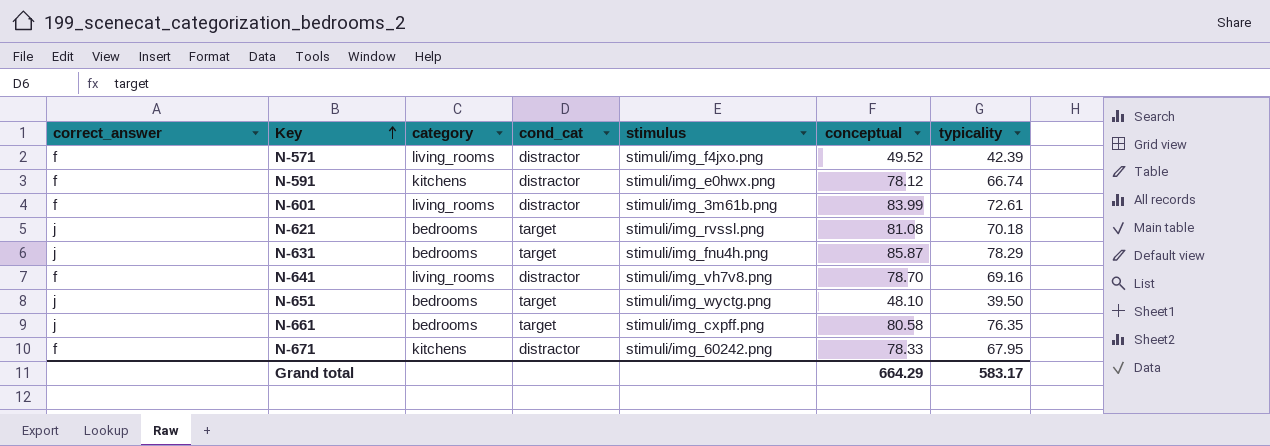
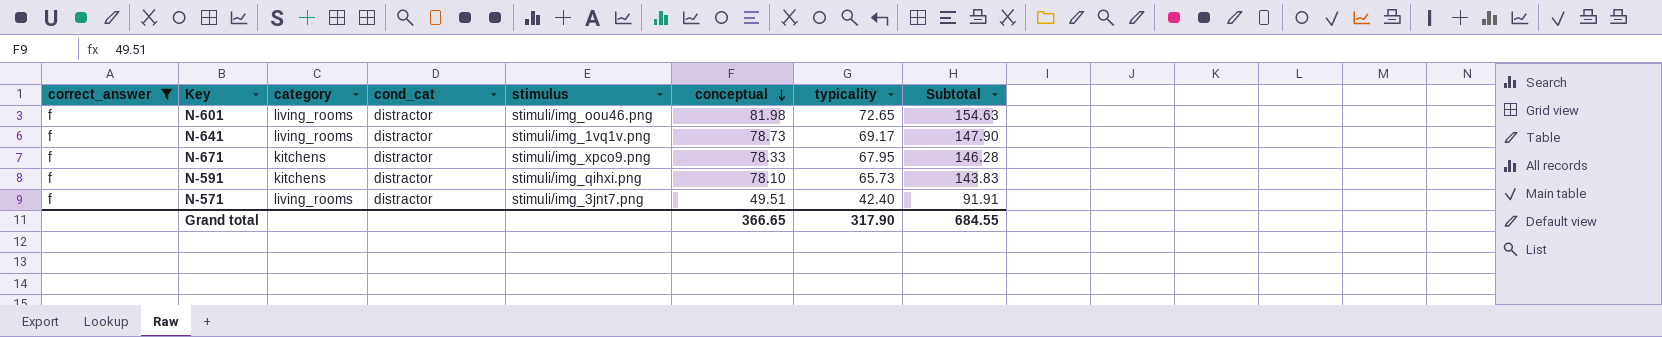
filter: none -> correct_answer = f
row order: Key ascending -> conceptual descending
column Subtotal | formula: none -> [conceptual] + [typicality]
N-601 | stimulus: stimuli/img_3m61b.png -> stimuli/img_oou46.png
N-601 | conceptual: 83.99 -> 81.98
N-601 | typicality: 72.61 -> 72.65
N-641 | stimulus: stimuli/img_vh7v8.png -> stimuli/img_1vq1v.png
N-641 | conceptual: 78.70 -> 78.73
N-641 | typicality: 69.16 -> 69.17
N-671 | stimulus: stimuli/img_60242.png -> stimuli/img_xpco9.png
N-591 | stimulus: stimuli/img_e0hwx.png -> stimuli/img_qihxi.png
N-591 | conceptual: 78.12 -> 78.10
N-591 | typicality: 66.74 -> 65.73
N-571 | stimulus: stimuli/img_f4jxo.png -> stimuli/img_3jnt7.png
N-571 | conceptual: 49.52 -> 49.51
N-571 | typicality: 42.39 -> 42.40
Grand total | conceptual: 664.29 -> 366.65
Grand total | typicality: 583.17 -> 317.90

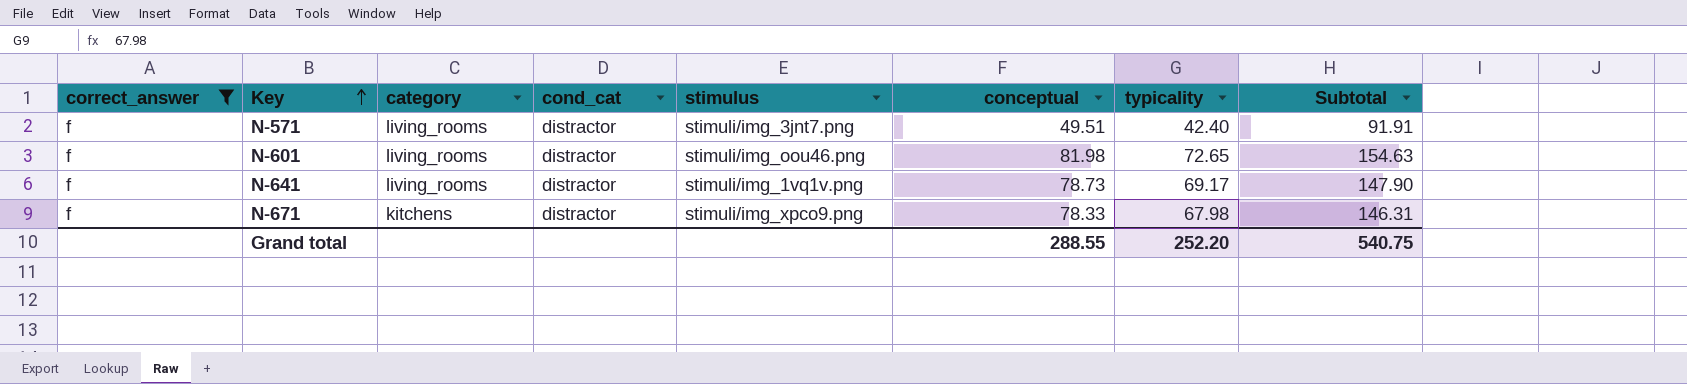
row order: conceptual descending -> Key ascending
row N-591: f | kitchens | distractor | stimuli/img_qihxi.png | 78.10 | 65.73 | 143.83 -> none
N-671 | typicality: 67.95 -> 67.98
N-671 | Subtotal: 146.28 -> 146.31
Grand total | conceptual: 366.65 -> 288.55
Grand total | typicality: 317.90 -> 252.20
Grand total | Subtotal: 684.55 -> 540.75

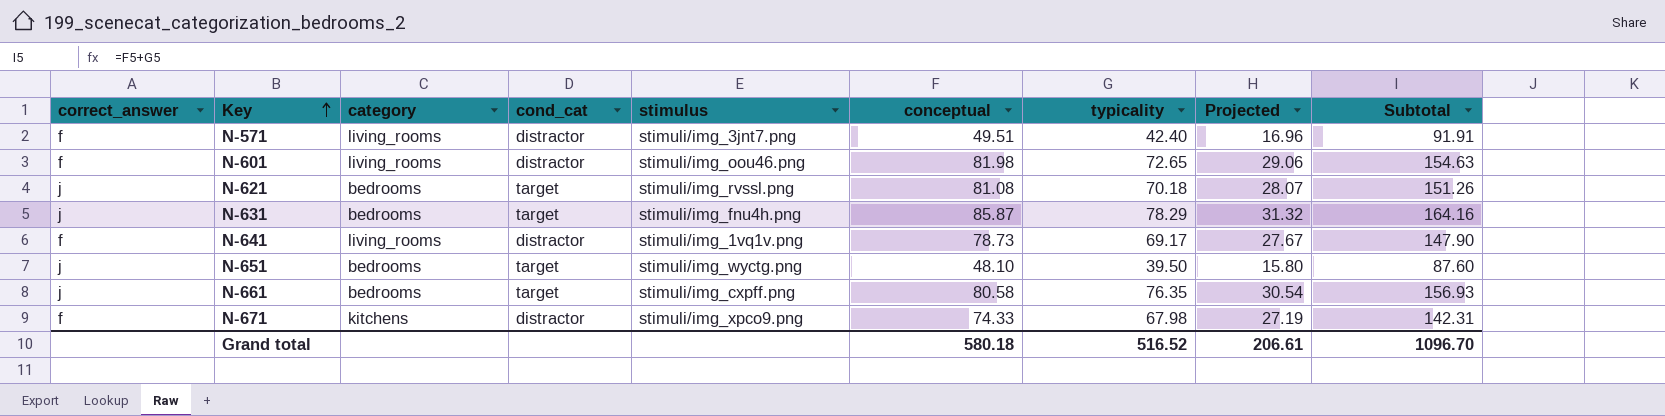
filter: correct_answer = f -> none
column Projected | formula: none -> [typicality] * 0.4
N-671 | conceptual: 78.33 -> 74.33
N-671 | Subtotal: 146.31 -> 142.31
Grand total | conceptual: 288.55 -> 580.18
Grand total | typicality: 252.20 -> 516.52
Grand total | Subtotal: 540.75 -> 1096.70

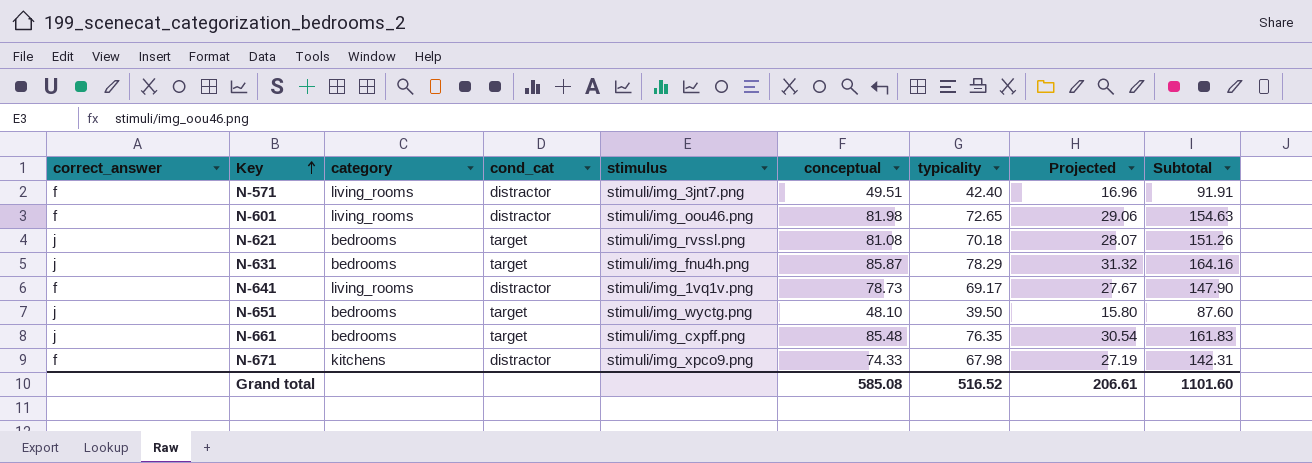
N-661 | conceptual: 80.58 -> 85.48
N-661 | Subtotal: 156.93 -> 161.83
Grand total | conceptual: 580.18 -> 585.08
Grand total | Subtotal: 1096.70 -> 1101.60

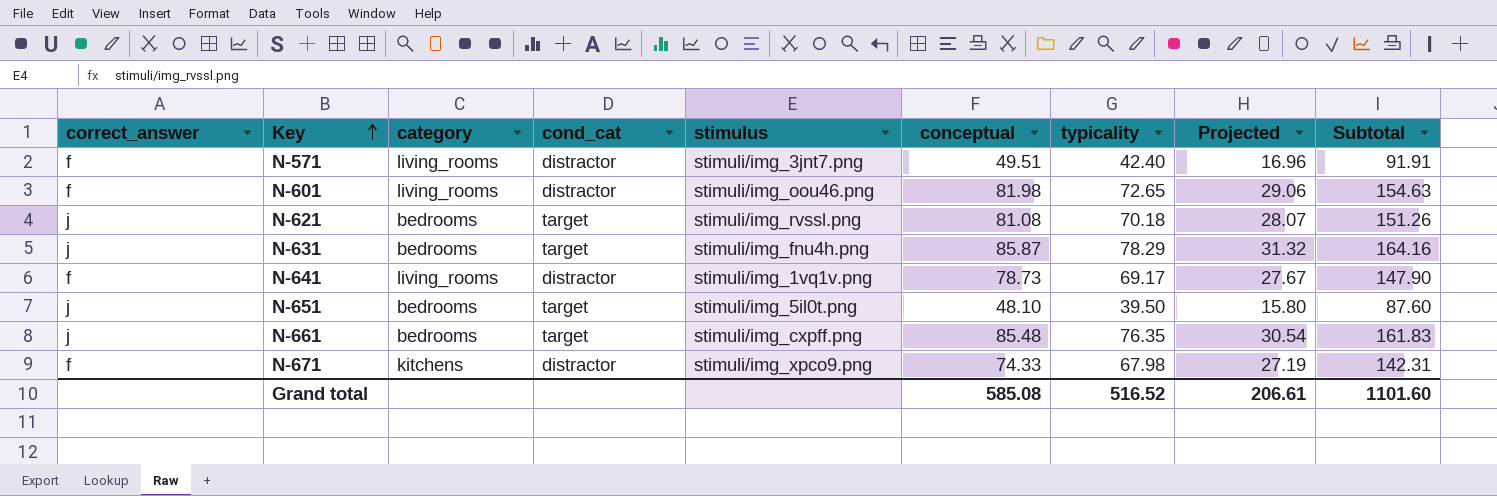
N-651 | stimulus: stimuli/img_wyctg.png -> stimuli/img_5il0t.png

